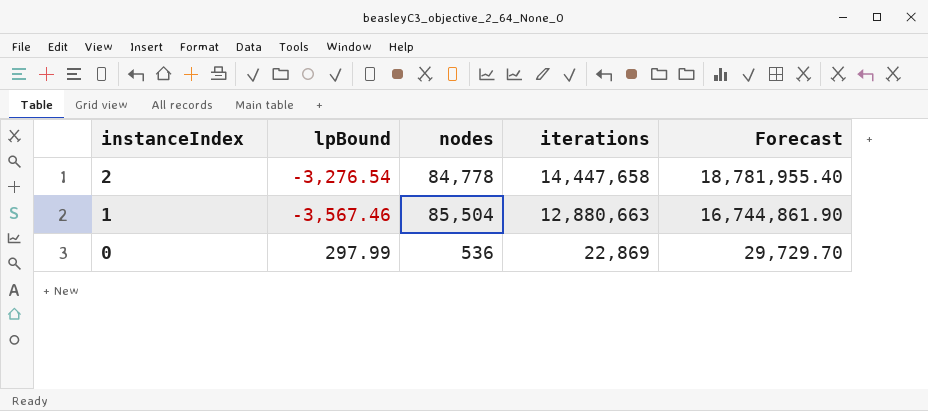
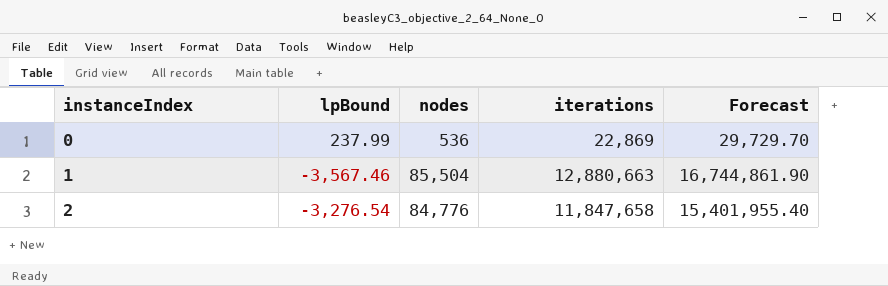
row order: instanceIndex descending -> instanceIndex ascending
0 | lpBound: 297.99 -> 237.99
2 | nodes: 84,778 -> 84,776
2 | iterations: 14,447,658 -> 11,847,658
2 | Forecast: 18,781,955.40 -> 15,401,955.40

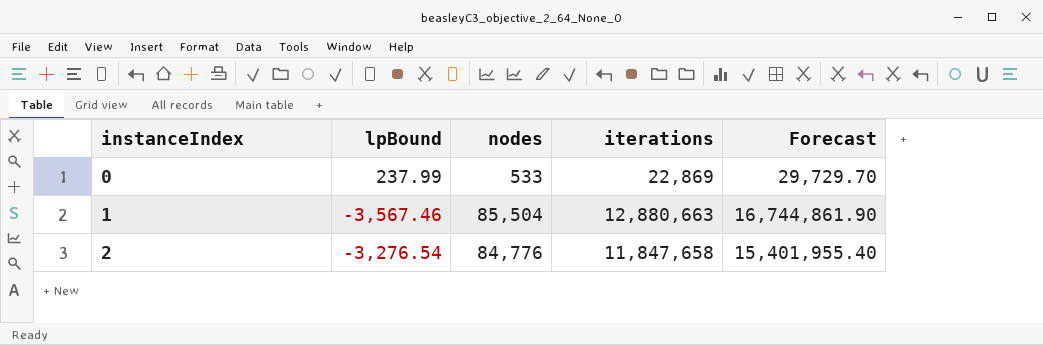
0 | nodes: 536 -> 533

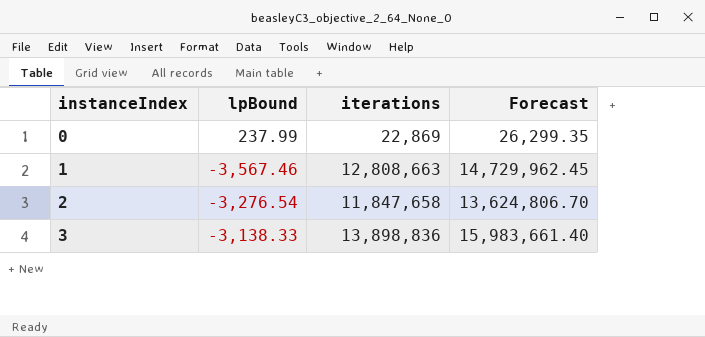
column nodes | position: 3 -> none
column Forecast | formula: [iterations] * 1.3 -> [iterations] * 1.15
1 | iterations: 12,880,663 -> 12,808,663
row 3: none -> -3,138.33 | 13,898,836 | 15,983,661.40

